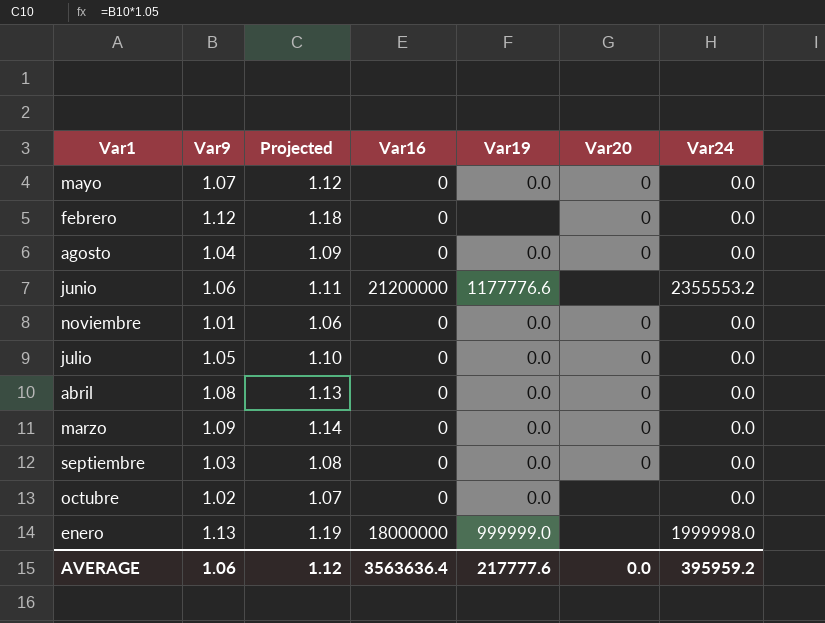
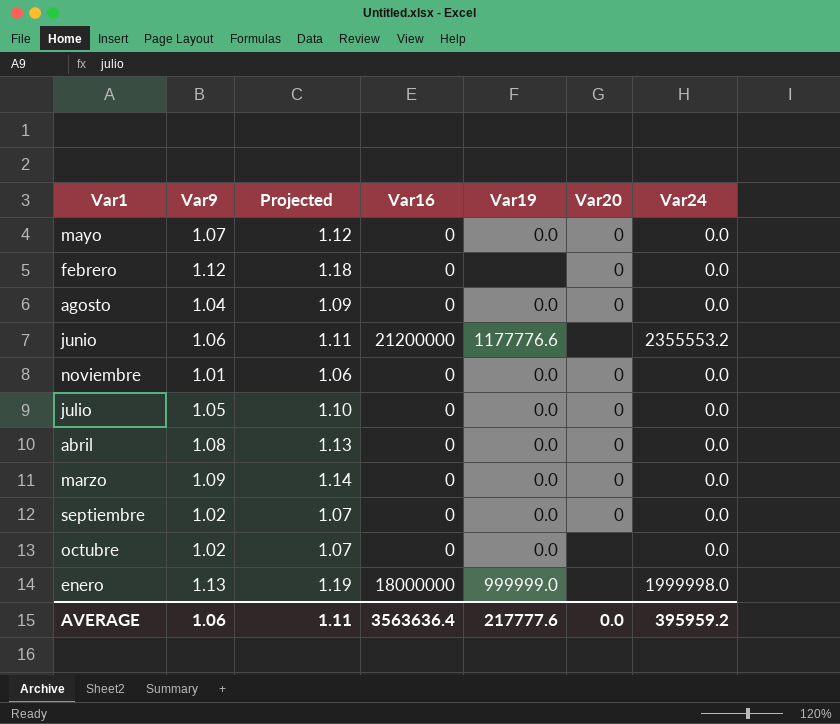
septiembre | Var9: 1.03 -> 1.02
septiembre | Projected: 1.08 -> 1.07
AVERAGE | Projected: 1.12 -> 1.11

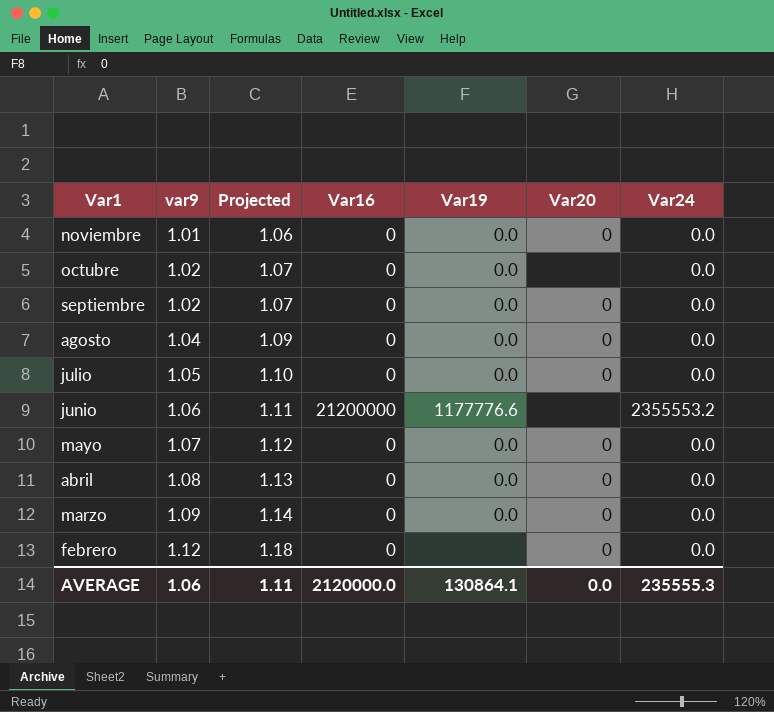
row order: none -> Var1 descending
column name: Var9 -> var9
row enero: 1.13 | 1.19 | 18000000 | 999999.0 | none | 1999998.0 -> none
AVERAGE | Var16: 3563636.4 -> 2120000.0
AVERAGE | Var19: 217777.6 -> 130864.1
AVERAGE | Var24: 395959.2 -> 235555.3

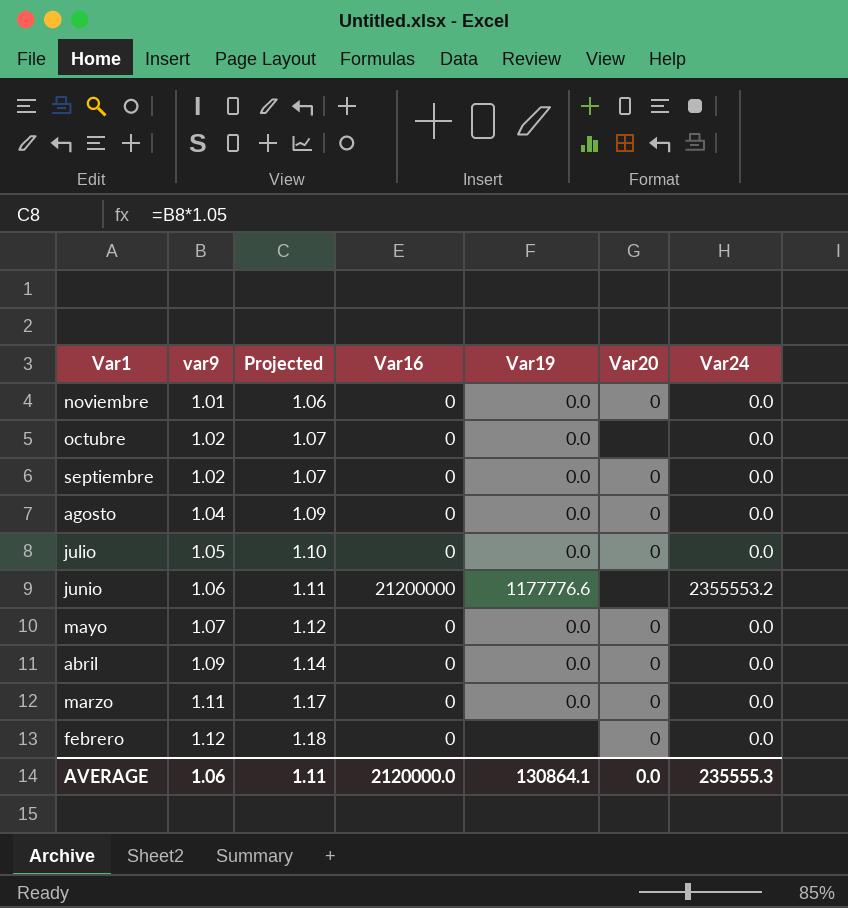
abril | var9: 1.08 -> 1.09
abril | Projected: 1.13 -> 1.14
marzo | var9: 1.09 -> 1.11
marzo | Projected: 1.14 -> 1.17

